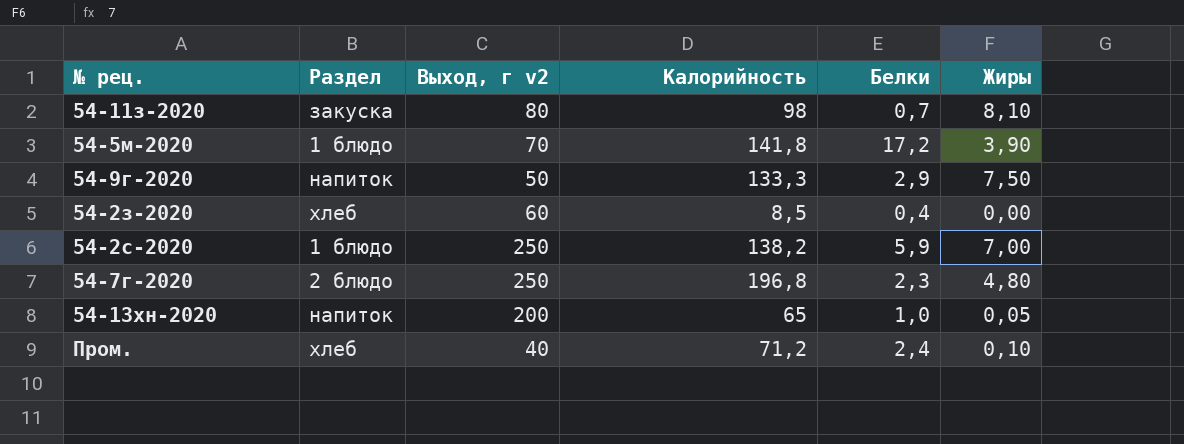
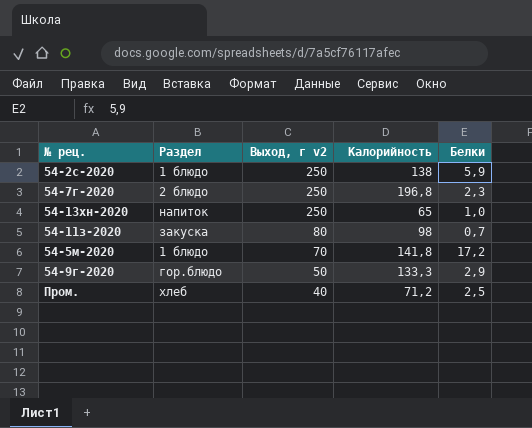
row order: none -> Выход, г v2 descending
column Жиры | position: 6 -> none
row 54-2з-2020: хлеб | 60 | 8,5 | 0,4 | 0,00 -> none
54-2с-2020 | Калорийность: 138,2 -> 138
54-13хн-2020 | Выход, г v2: 200 -> 250
54-9г-2020 | Раздел: напиток -> гор.блюдо
Пром. | Белки: 2,4 -> 2,5

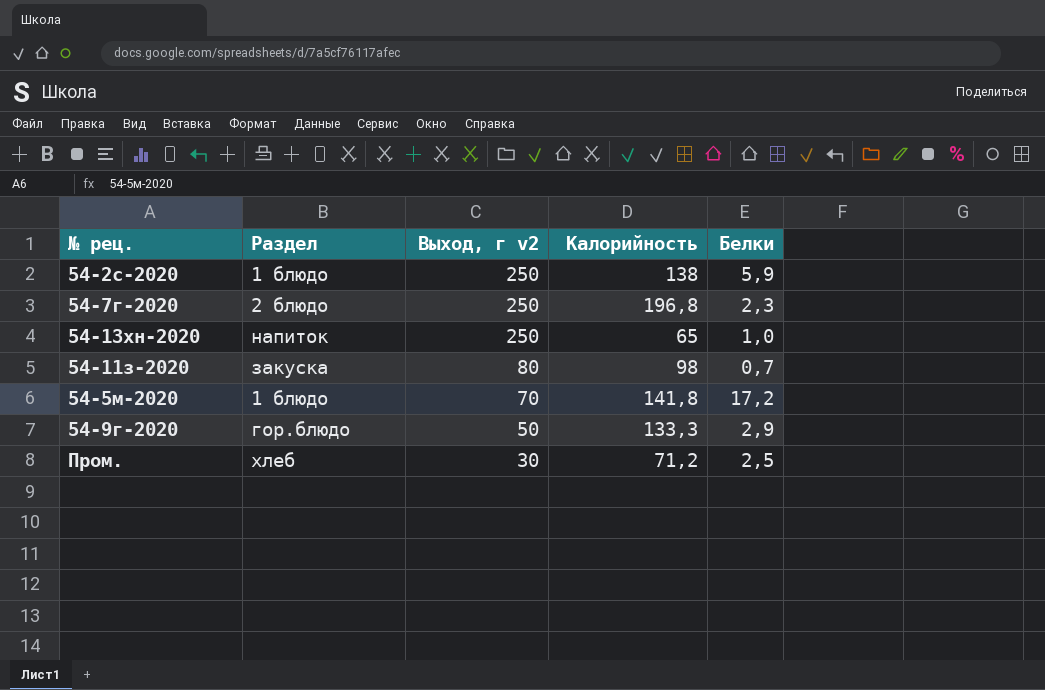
Пром. | Выход, г v2: 40 -> 30

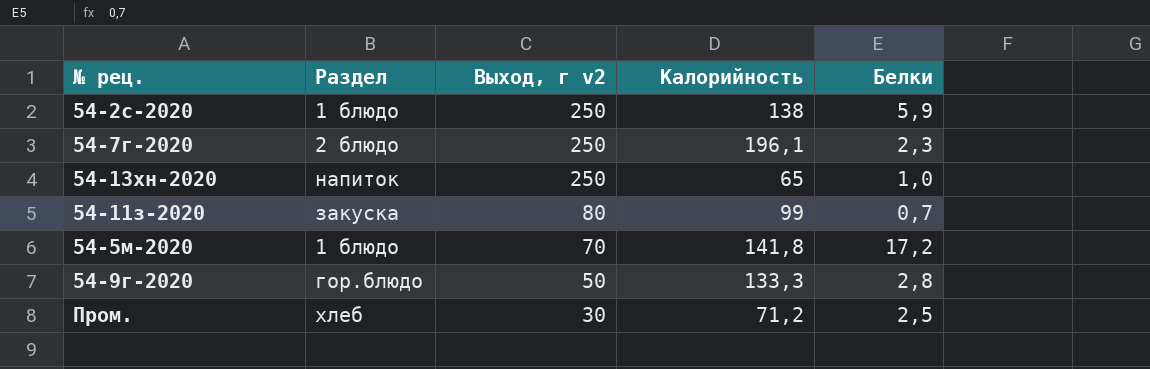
54-7г-2020 | Калорийность: 196,8 -> 196,1
54-11з-2020 | Калорийность: 98 -> 99
54-9г-2020 | Белки: 2,9 -> 2,8

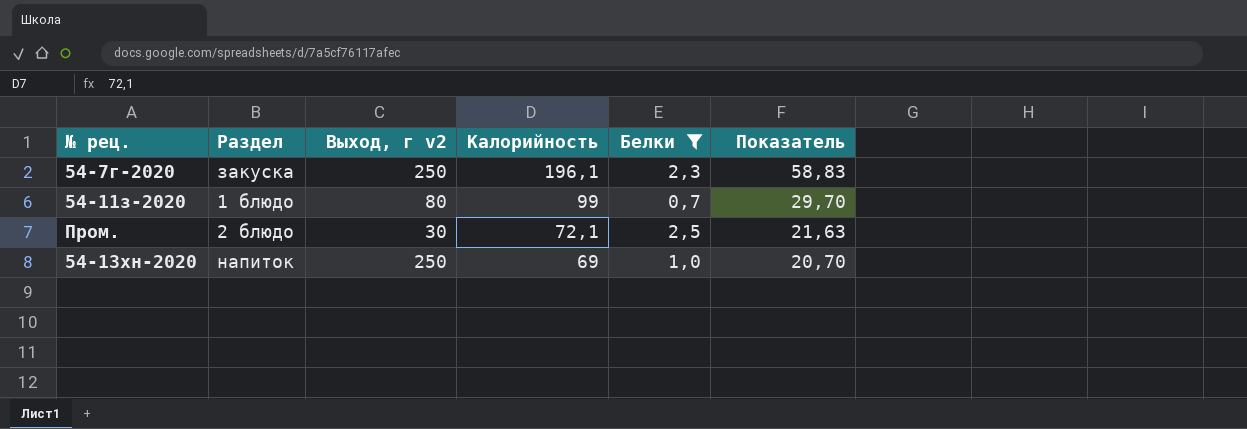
filter: none -> Белки <= 2,5
row order: Выход, г v2 descending -> Калорийность descending
column Показатель | formula: none -> [Калорийность] * 0,3
54-7г-2020 | Раздел: 2 блюдо -> закуска
54-11з-2020 | Раздел: закуска -> 1 блюдо
Пром. | Раздел: хлеб -> 2 блюдо
Пром. | Калорийность: 71,2 -> 72,1
54-13хн-2020 | Калорийность: 65 -> 69

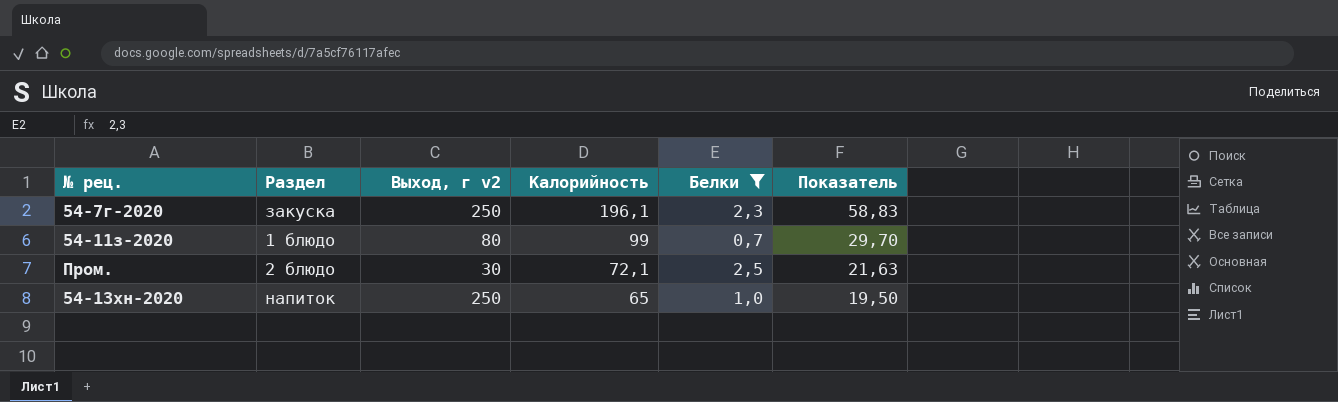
54-13хн-2020 | Калорийность: 69 -> 65
54-13хн-2020 | Показатель: 20,70 -> 19,50

